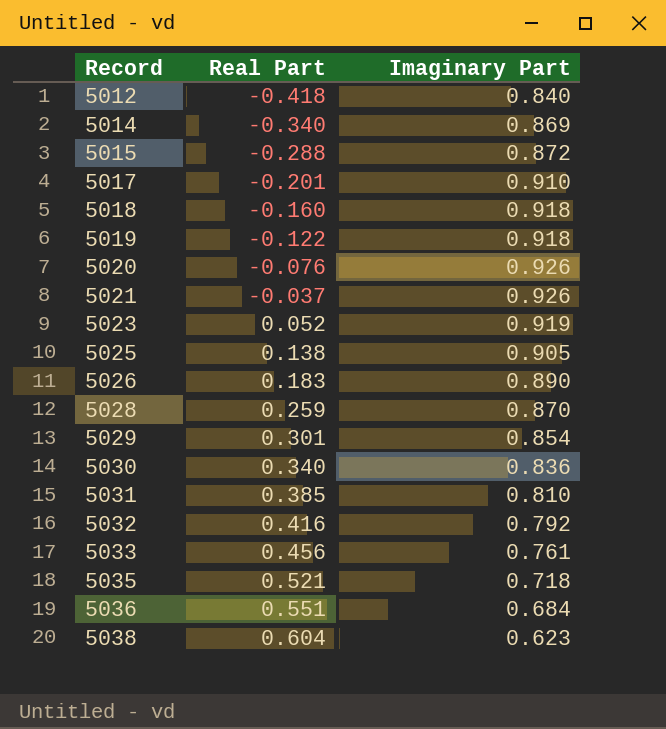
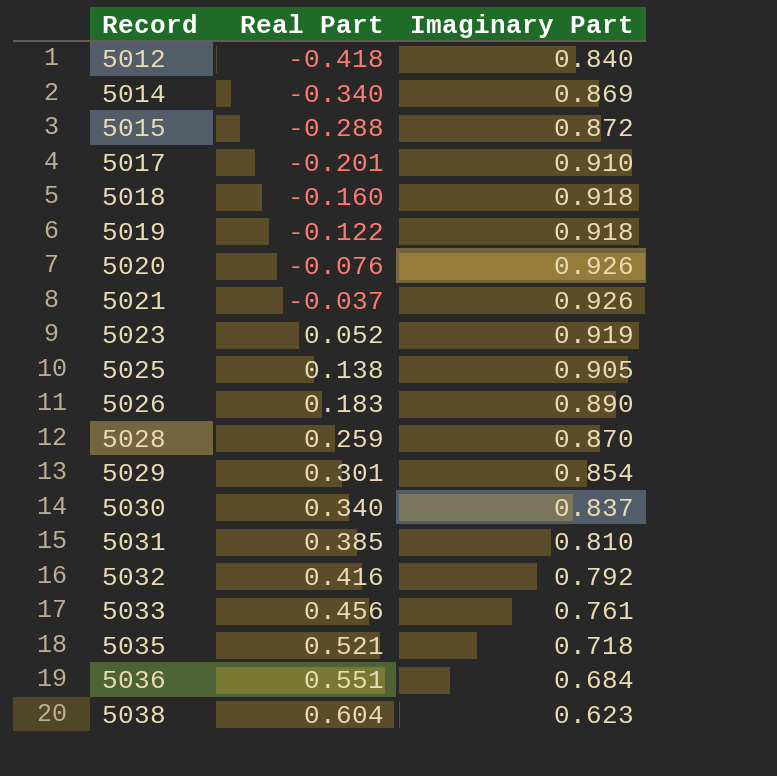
5030 | Imaginary Part: 0.836 -> 0.837

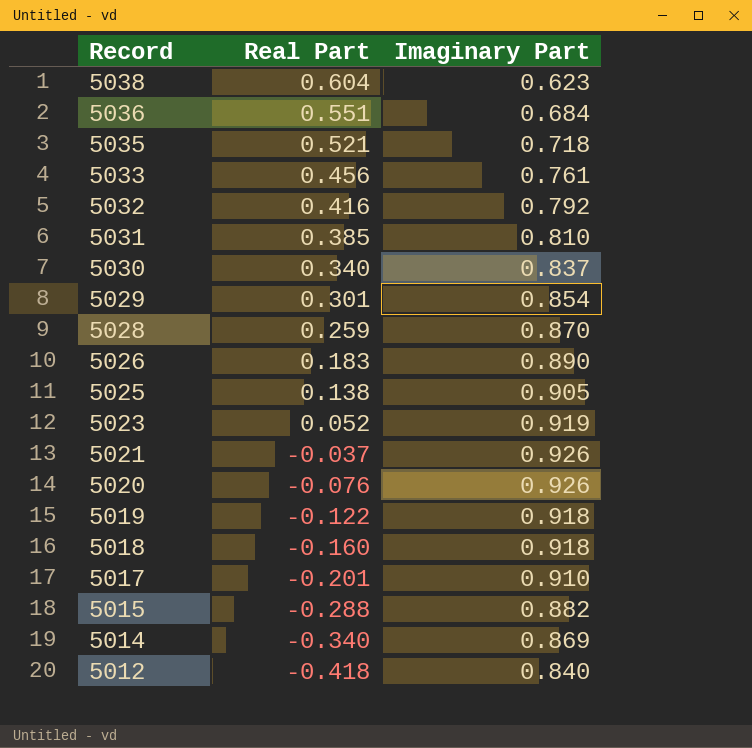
row order: Record ascending -> Record descending
5015 | Imaginary Part: 0.872 -> 0.882

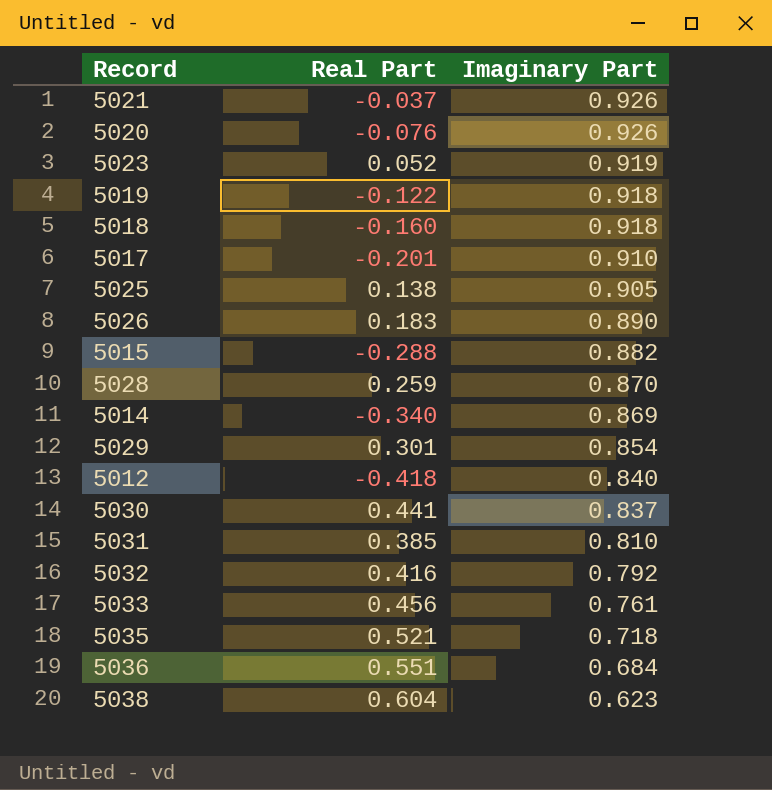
row order: Record descending -> Imaginary Part descending
5030 | Real Part: 0.340 -> 0.441

